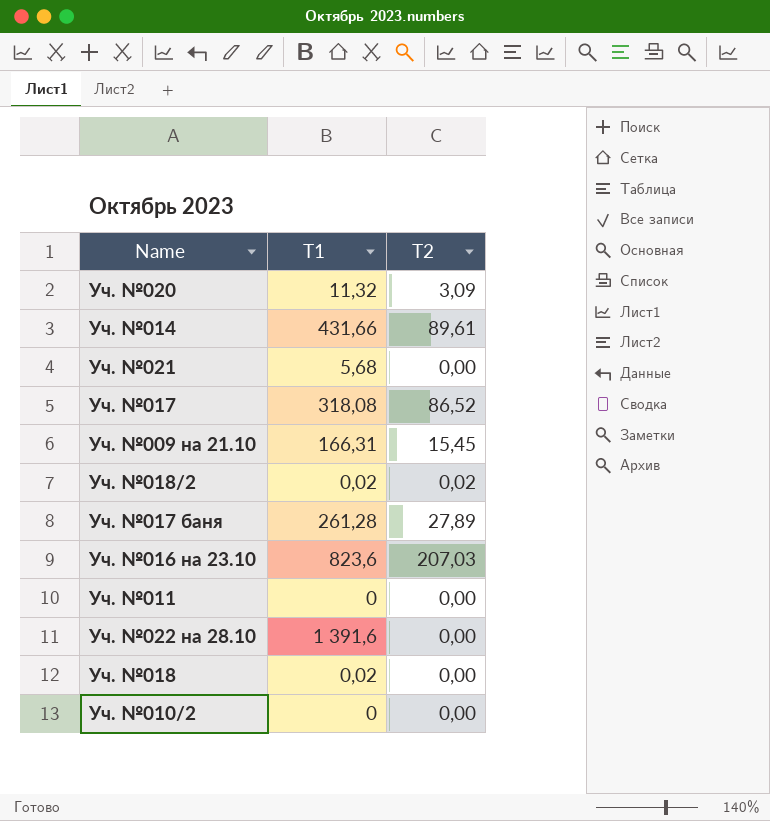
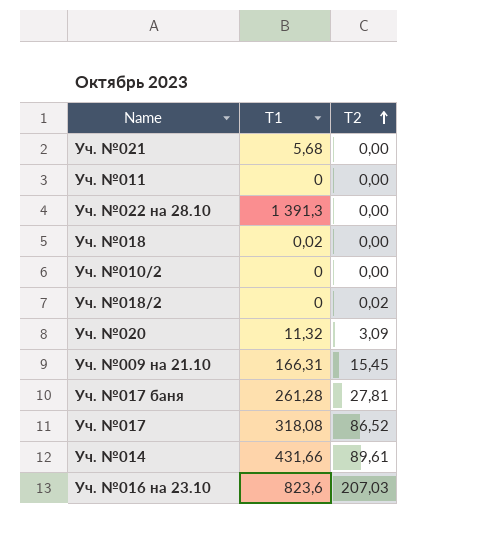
row order: none -> Т2 ascending
Уч. №022 на 28.10 | Т1: 1 391,6 -> 1 391,3
Уч. №018/2 | Т1: 0,02 -> 0
Уч. №017 баня | Т2: 27,89 -> 27,81

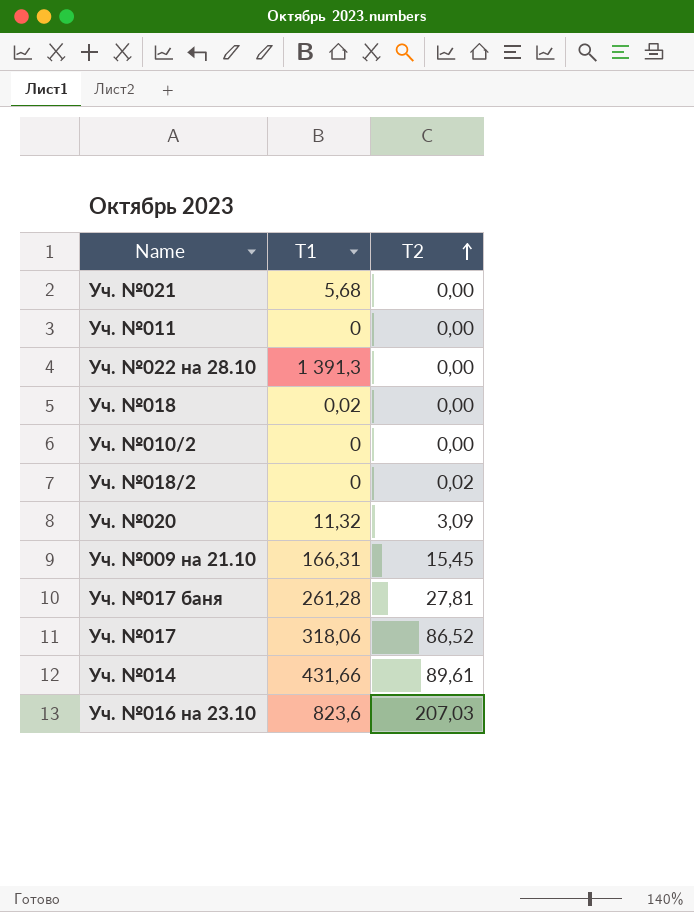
Уч. №017 | Т1: 318,08 -> 318,06

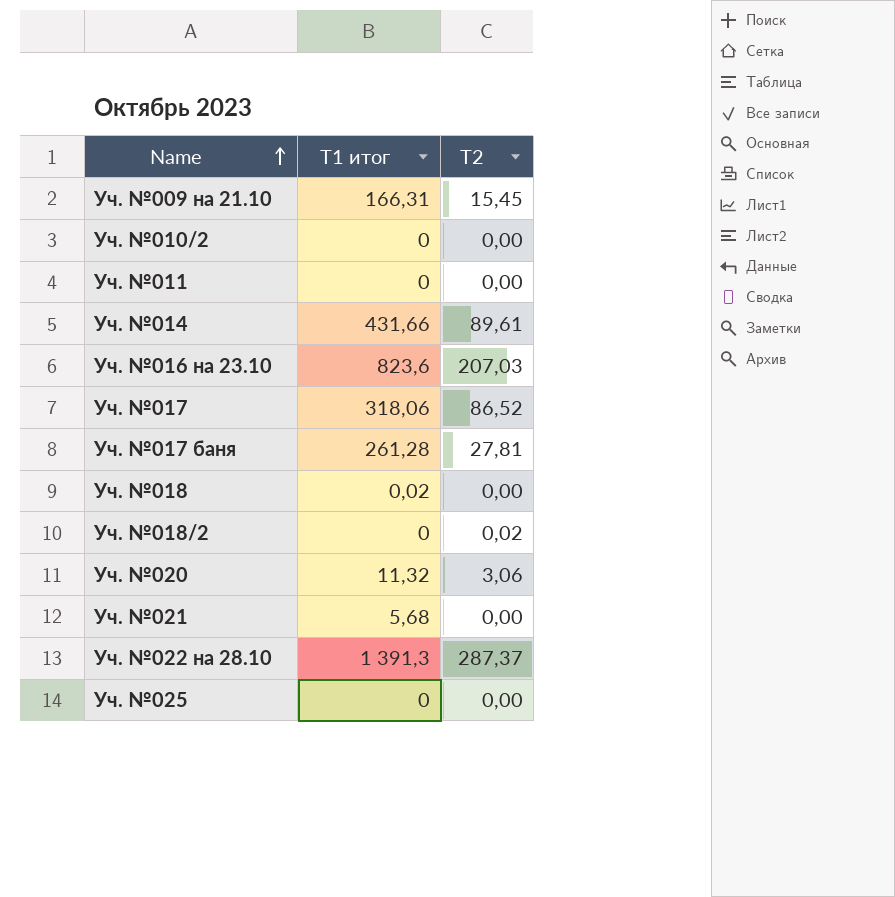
row order: Т2 ascending -> Name ascending
column name: Т1 -> Т1 итог
Уч. №020 | Т2: 3,09 -> 3,06
Уч. №022 на 28.10 | Т2: 0,00 -> 287,37
row Уч. №025: none -> 0 | 0,00

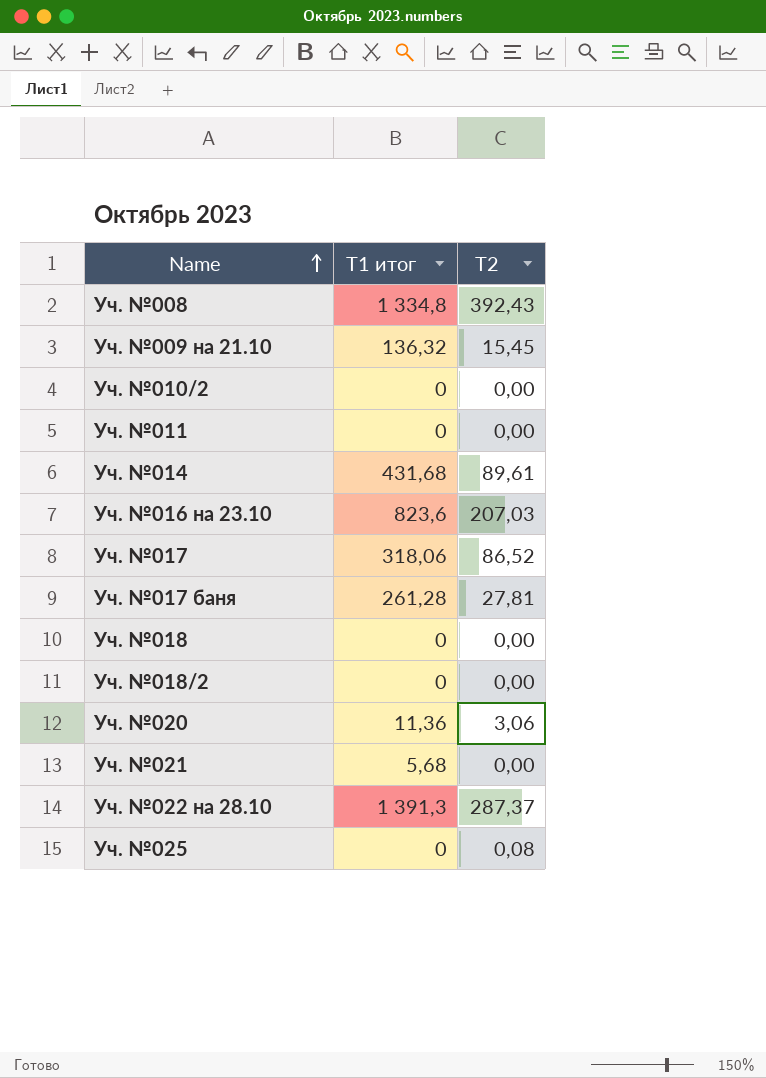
row Уч. №008: none -> 1 334,8 | 392,43
Уч. №009 на 21.10 | Т1 итог: 166,31 -> 136,32
Уч. №014 | Т1 итог: 431,66 -> 431,68
Уч. №018 | Т1 итог: 0,02 -> 0
Уч. №018/2 | Т2: 0,02 -> 0,00
Уч. №020 | Т1 итог: 11,32 -> 11,36
Уч. №025 | Т2: 0,00 -> 0,08

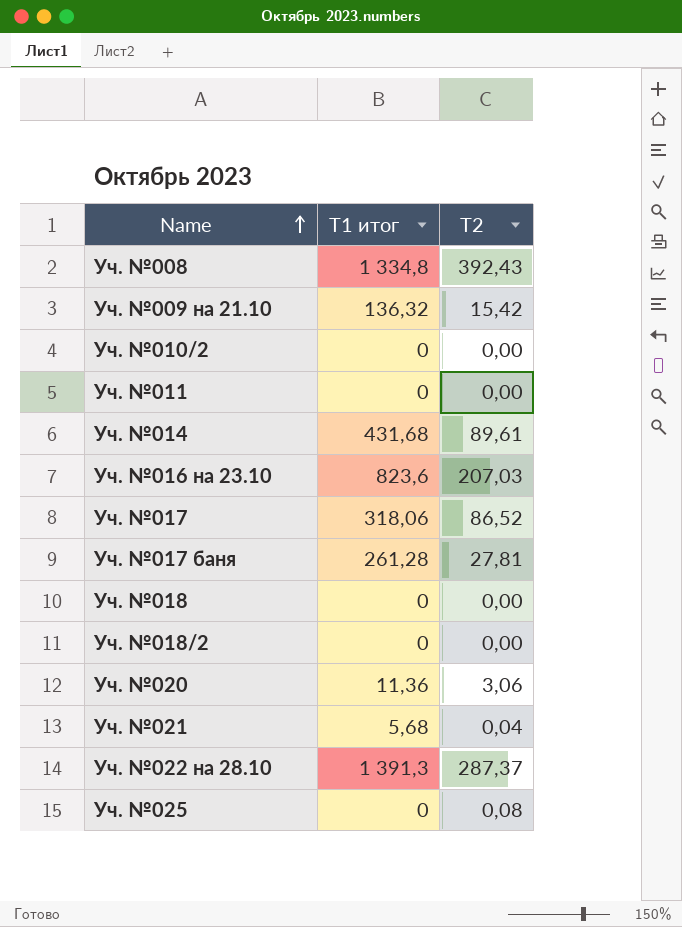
Уч. №009 на 21.10 | Т2: 15,45 -> 15,42
Уч. №021 | Т2: 0,00 -> 0,04

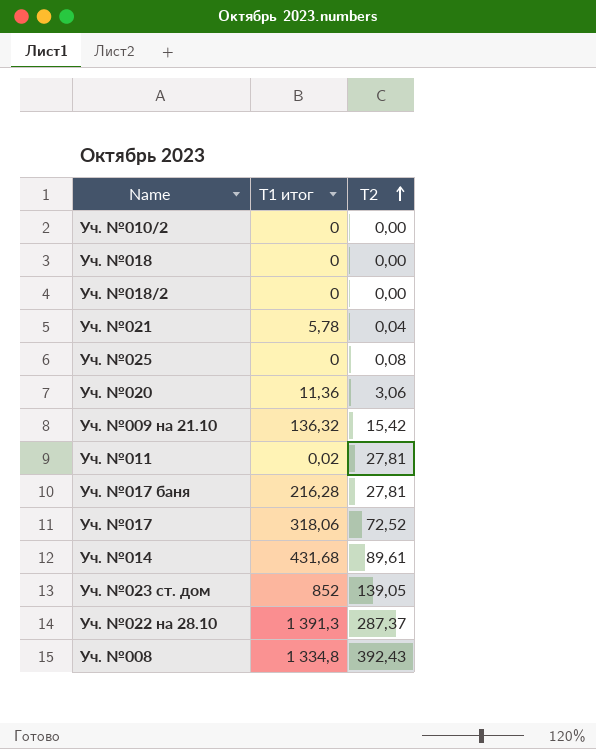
row order: Name ascending -> Т2 ascending
row Уч. №016 на 23.10: 823,6 | 207,03 -> none
Уч. №021 | Т1 итог: 5,68 -> 5,78
Уч. №011 | Т1 итог: 0 -> 0,02
Уч. №011 | Т2: 0,00 -> 27,81
Уч. №017 баня | Т1 итог: 261,28 -> 216,28
Уч. №017 | Т2: 86,52 -> 72,52
row Уч. №023 ст. дом: none -> 852 | 139,05

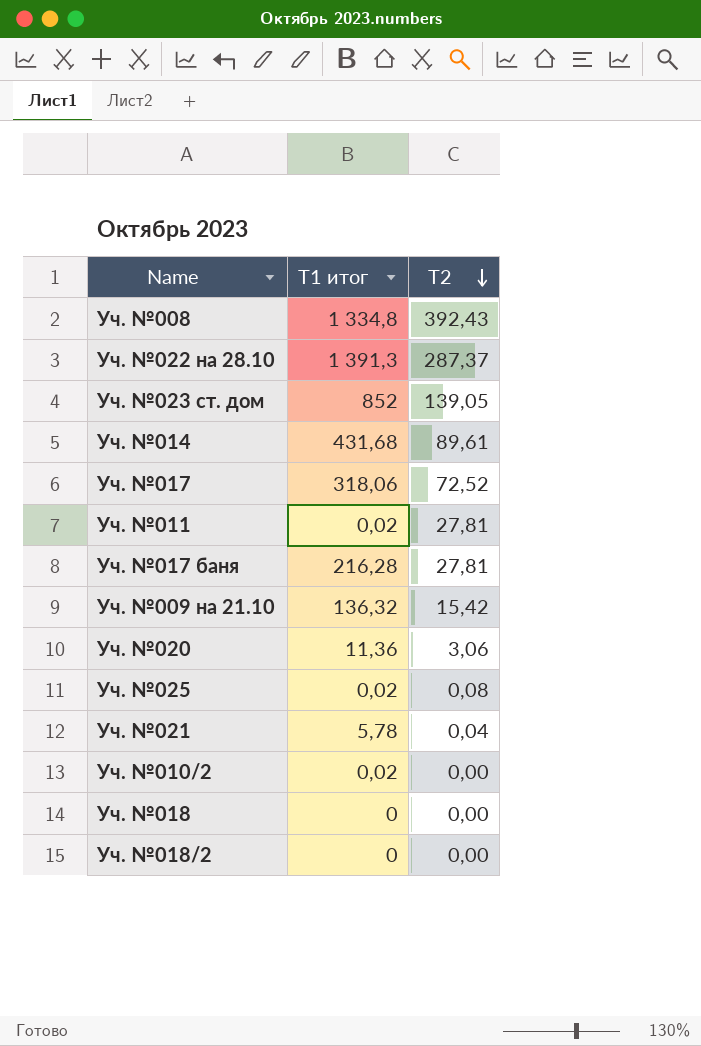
row order: Т2 ascending -> Т2 descending
Уч. №025 | Т1 итог: 0 -> 0,02
Уч. №010/2 | Т1 итог: 0 -> 0,02

